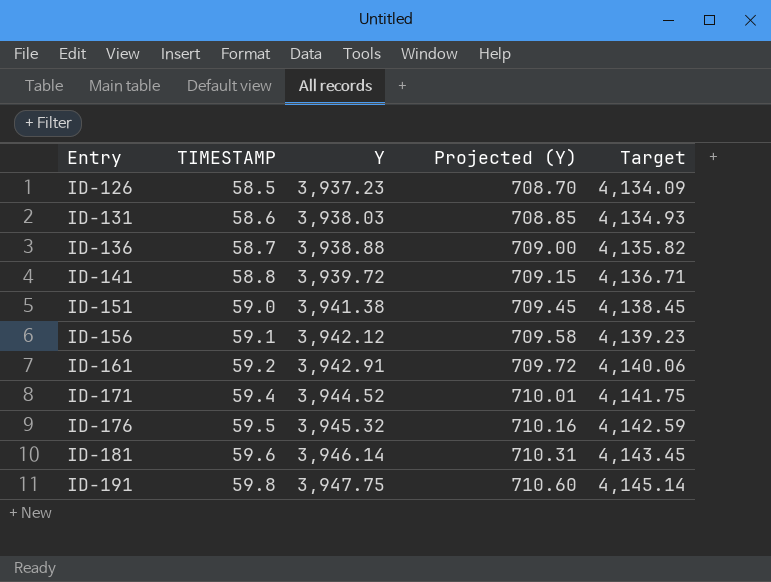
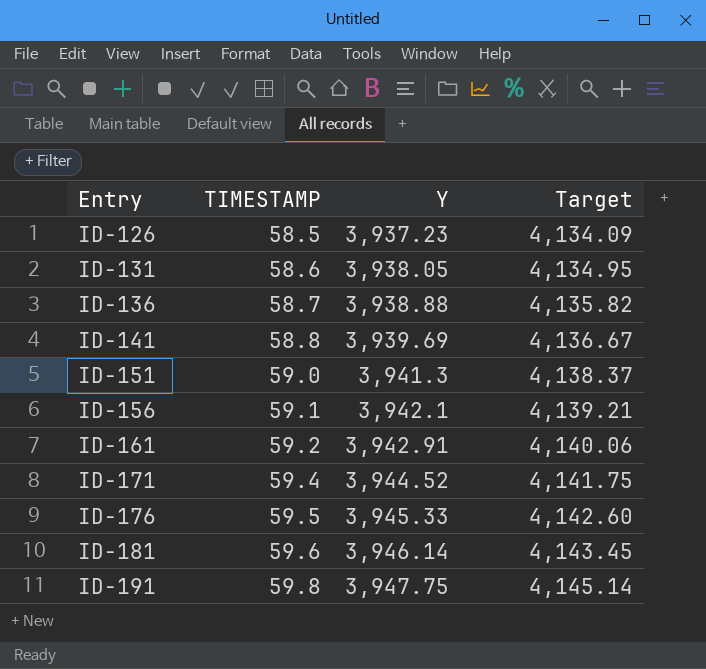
column Projected (Y) | formula: [Y] * 0.18 -> none
ID-131 | Y: 3,938.03 -> 3,938.05
ID-131 | Target: 4,134.93 -> 4,134.95
ID-141 | Y: 3,939.72 -> 3,939.69
ID-141 | Target: 4,136.71 -> 4,136.67
ID-151 | Y: 3,941.38 -> 3,941.3
ID-151 | Target: 4,138.45 -> 4,138.37
ID-156 | Y: 3,942.12 -> 3,942.1
ID-156 | Target: 4,139.23 -> 4,139.21
ID-176 | Y: 3,945.32 -> 3,945.33
ID-176 | Target: 4,142.59 -> 4,142.60

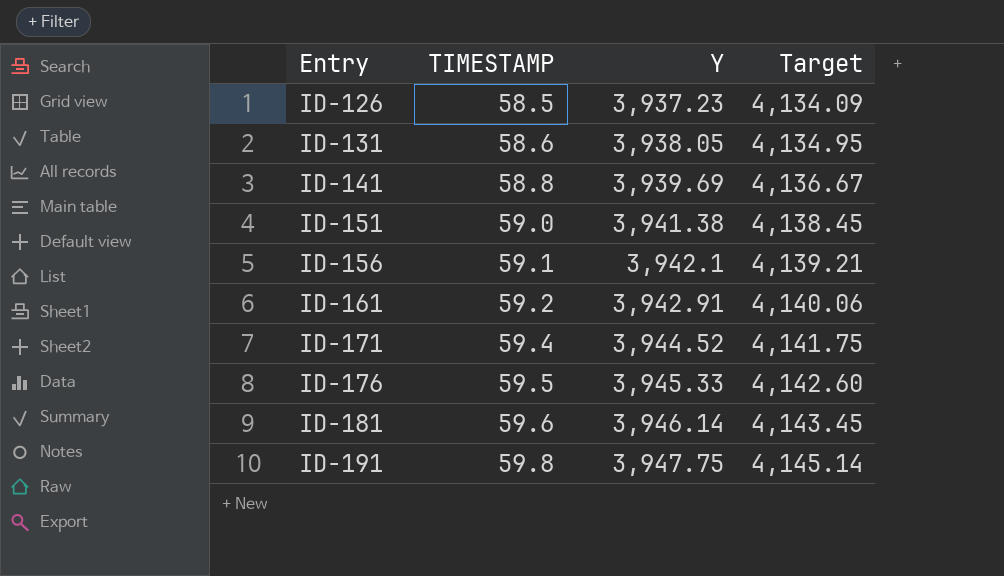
row ID-136: 58.7 | 3,938.88 | 4,135.82 -> none
ID-151 | Y: 3,941.3 -> 3,941.38
ID-151 | Target: 4,138.37 -> 4,138.45

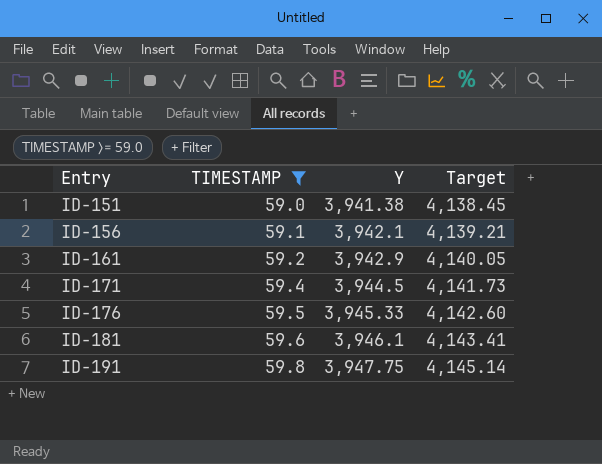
filter: none -> TIMESTAMP >= 59.0
ID-161 | Y: 3,942.91 -> 3,942.9
ID-161 | Target: 4,140.06 -> 4,140.05
ID-171 | Y: 3,944.52 -> 3,944.5
ID-171 | Target: 4,141.75 -> 4,141.73
ID-181 | Y: 3,946.14 -> 3,946.1
ID-181 | Target: 4,143.45 -> 4,143.41

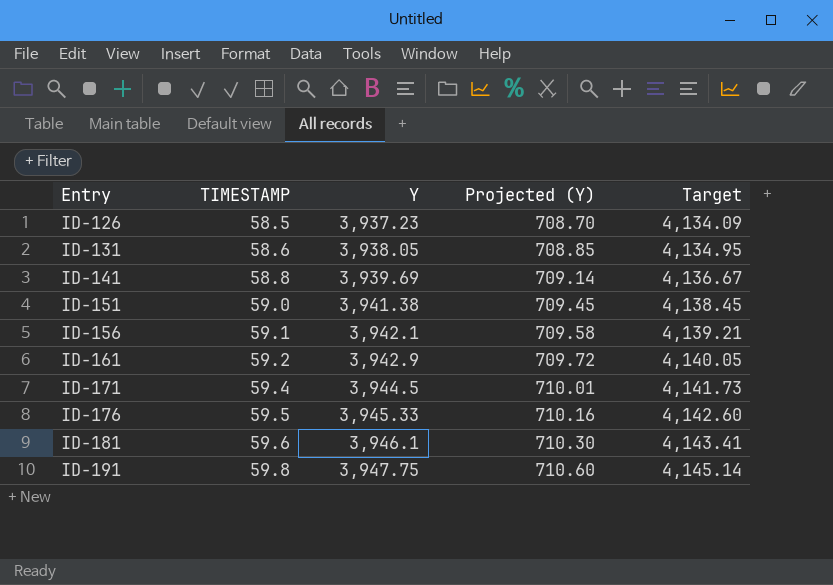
filter: TIMESTAMP >= 59.0 -> none
column Projected (Y) | formula: none -> [Y] * 0.18

